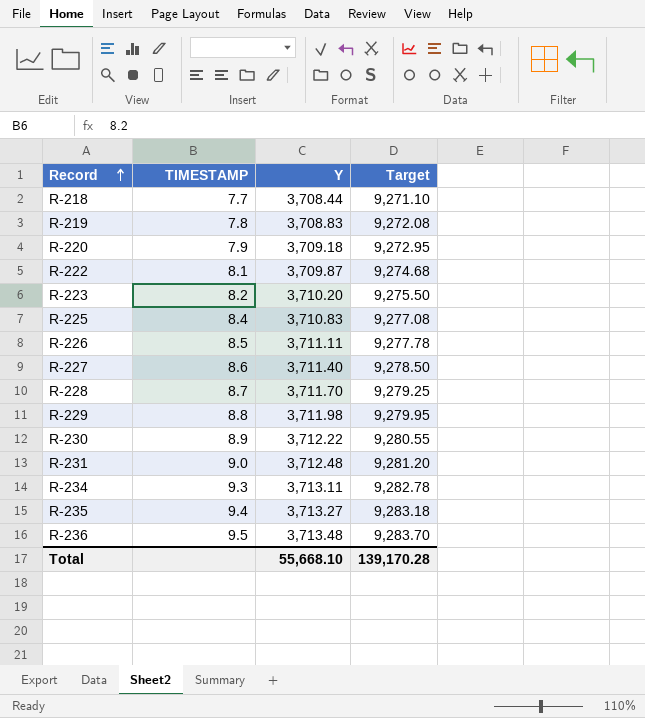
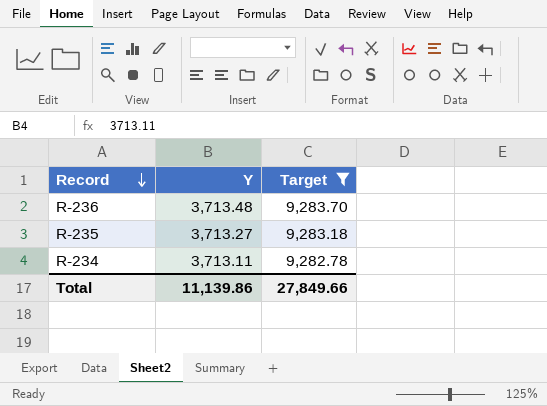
filter: none -> Target >= 9,282.78
row order: Record ascending -> Record descending
column TIMESTAMP | position: 2 -> none
Total | Y: 55,668.10 -> 11,139.86
Total | Target: 139,170.28 -> 27,849.66

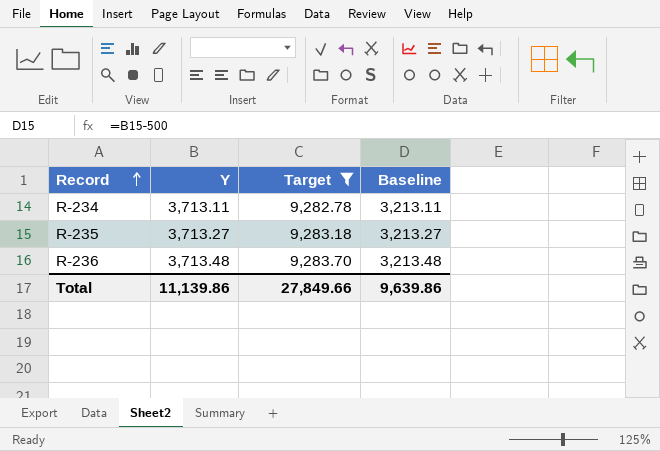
row order: Record descending -> Record ascending
column Baseline | formula: none -> [Y] - 500

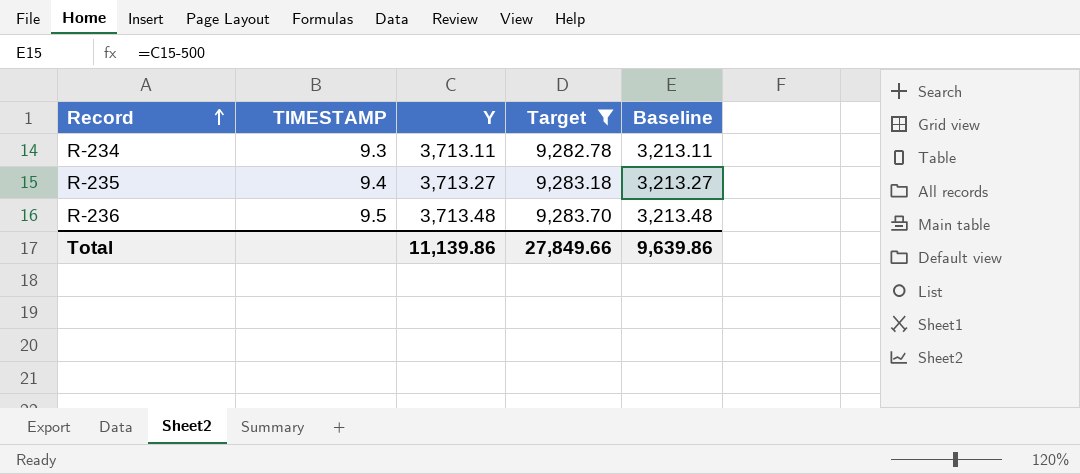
column TIMESTAMP | position: none -> 2

